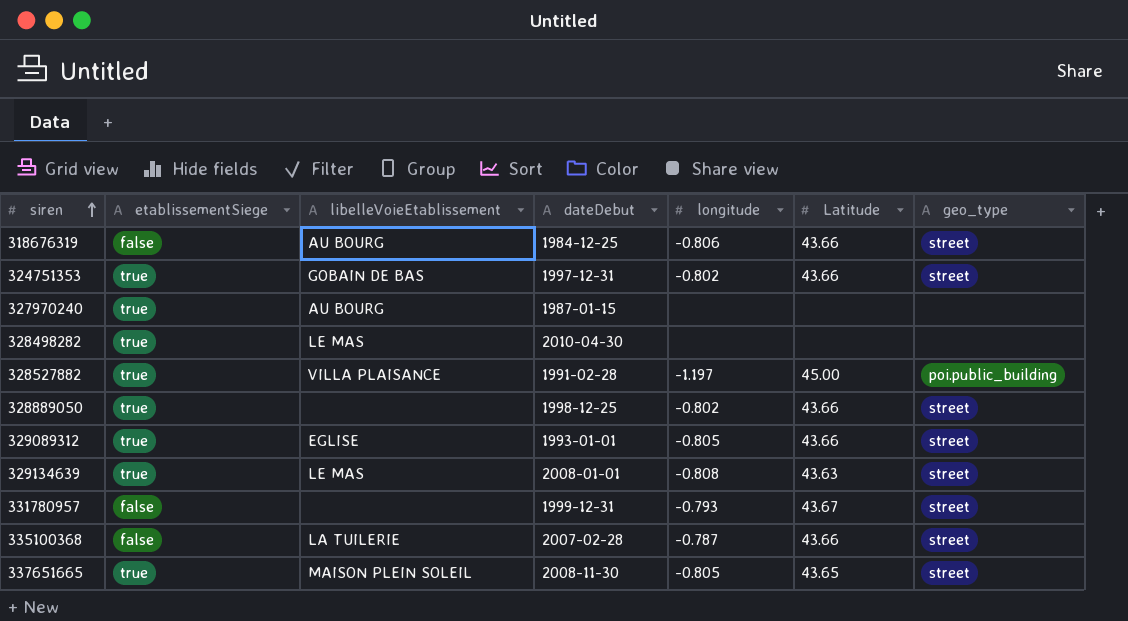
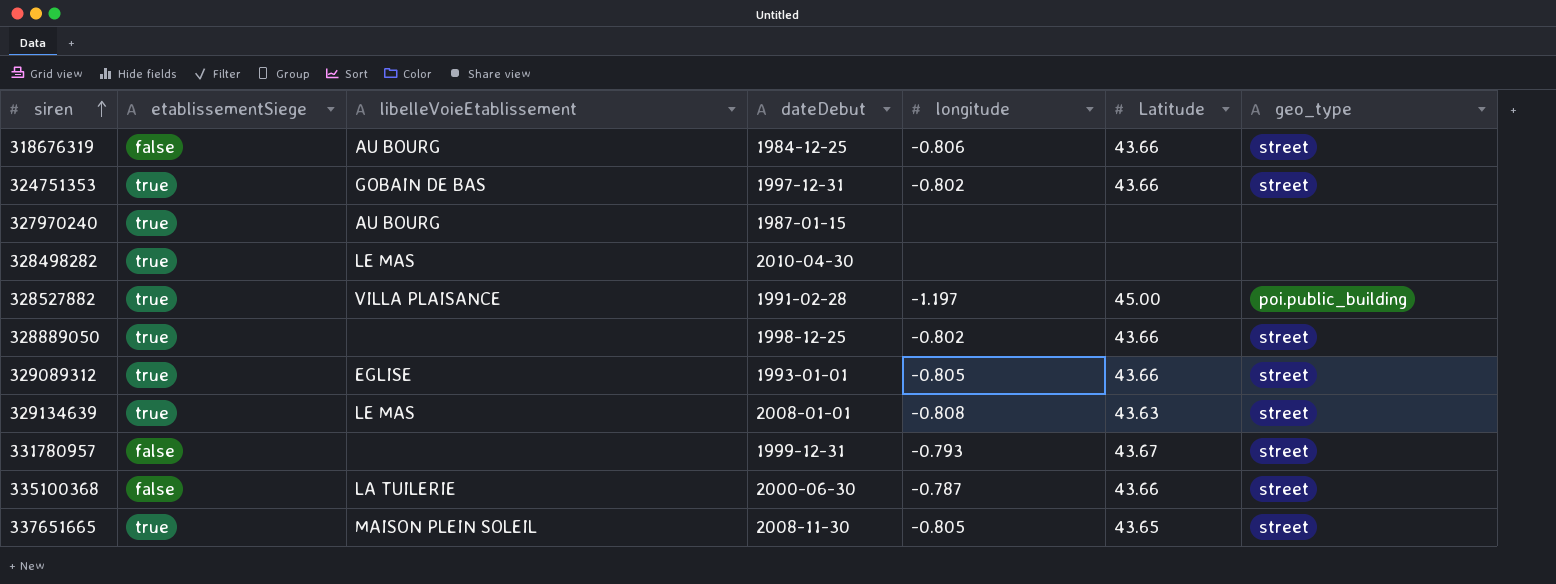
335100368 | dateDebut: 2007-02-28 -> 2000-06-30

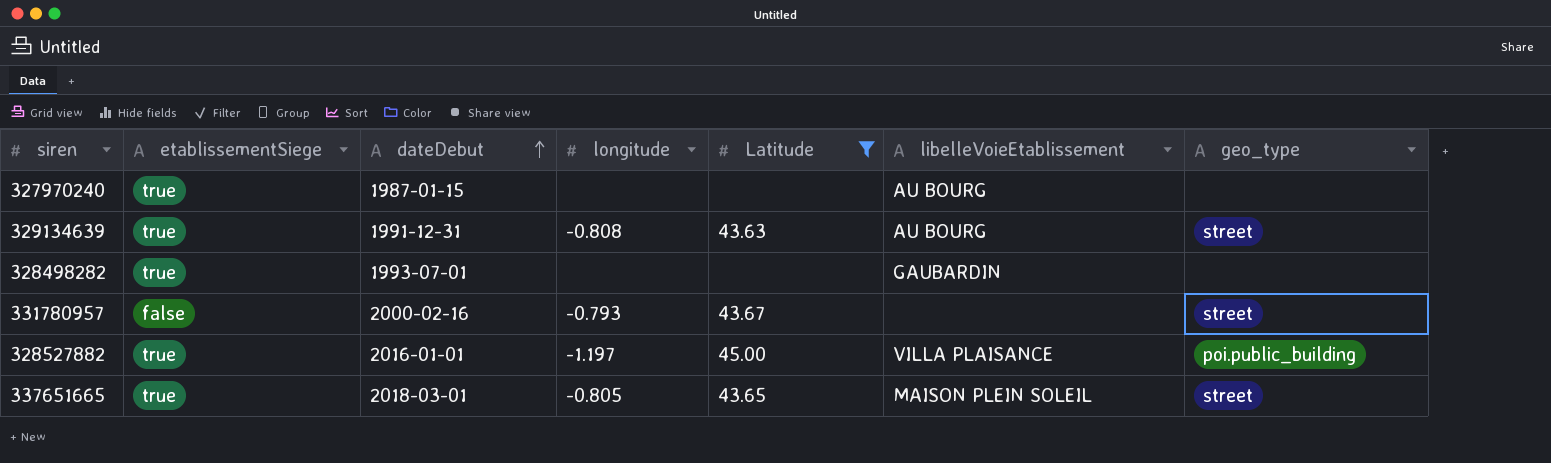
filter: none -> Latitude != 43.66
row order: siren ascending -> dateDebut ascending
column libelleVoieEtablissement | position: 3 -> 6
329134639 | dateDebut: 2008-01-01 -> 1991-12-31
329134639 | libelleVoieEtablissement: LE MAS -> AU BOURG
328498282 | dateDebut: 2010-04-30 -> 1993-07-01
328498282 | libelleVoieEtablissement: LE MAS -> GAUBARDIN
331780957 | dateDebut: 1999-12-31 -> 2000-02-16
328527882 | dateDebut: 1991-02-28 -> 2016-01-01
337651665 | dateDebut: 2008-11-30 -> 2018-03-01

